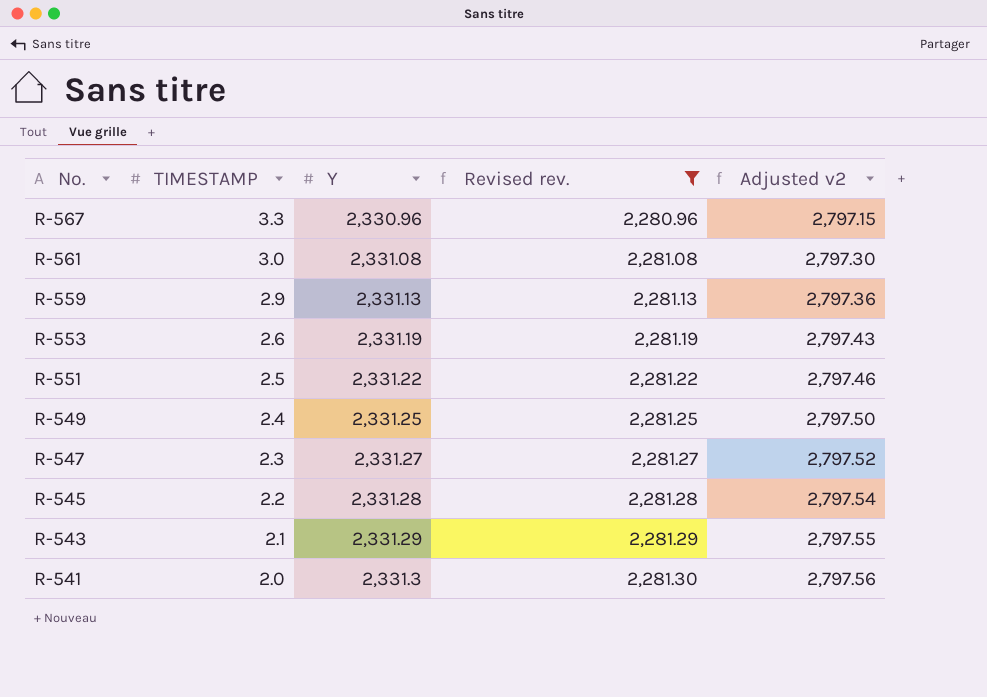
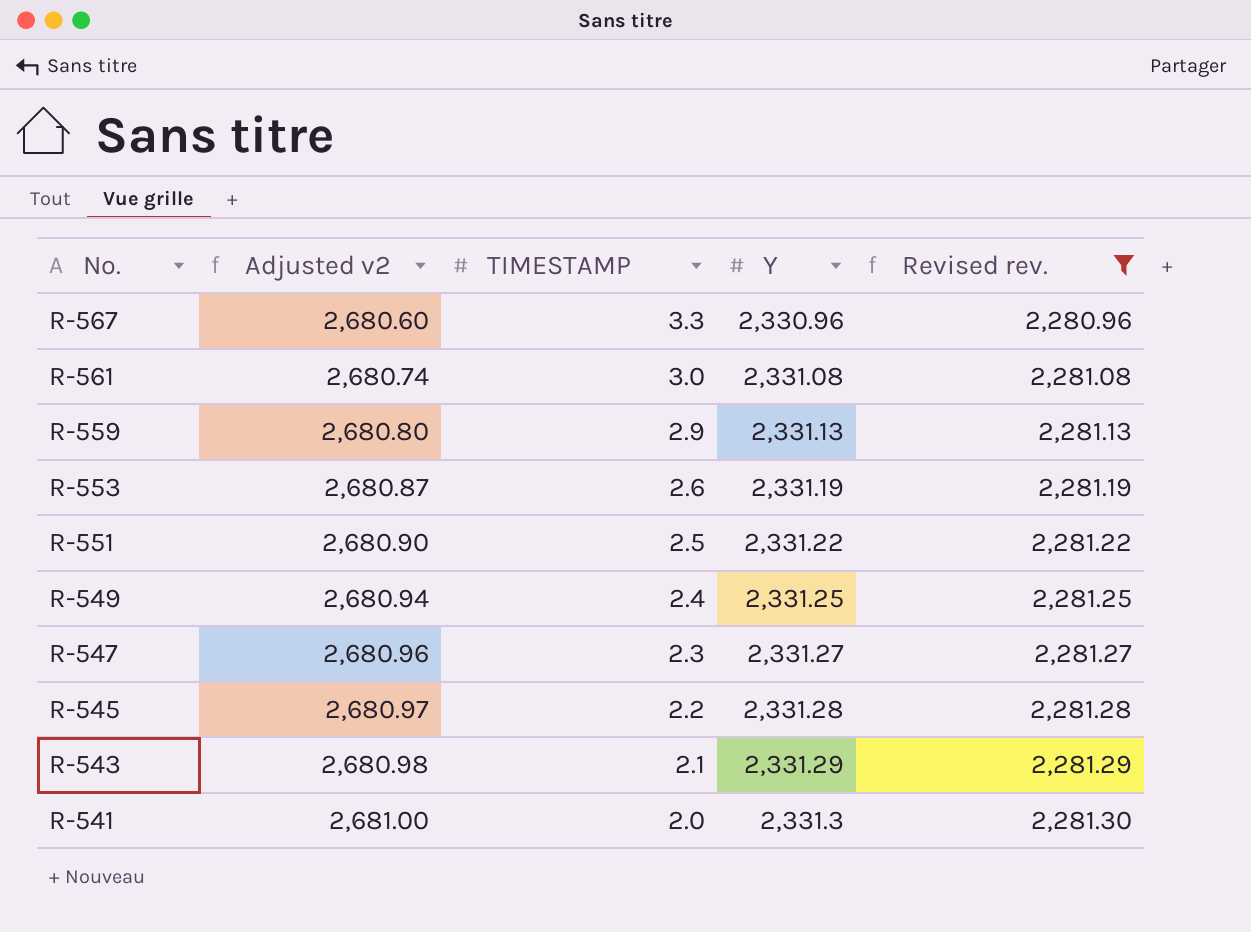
column Adjusted v2 | formula: [Y] * 1.2 -> [Y] * 1.15
column Adjusted v2 | position: 5 -> 2

